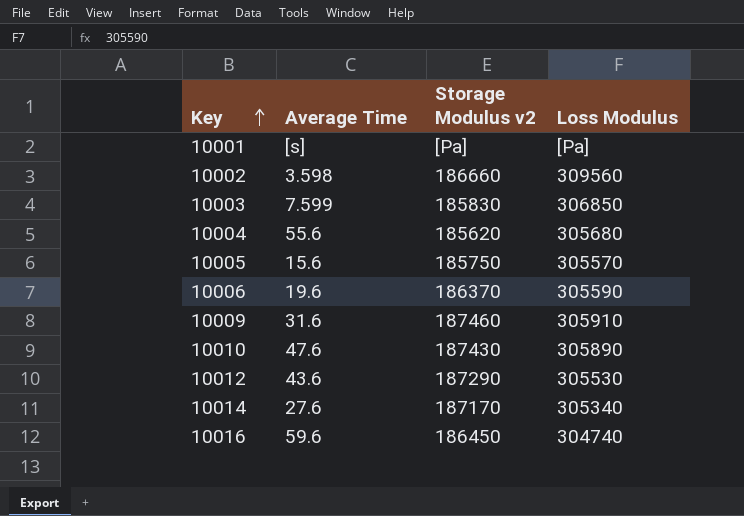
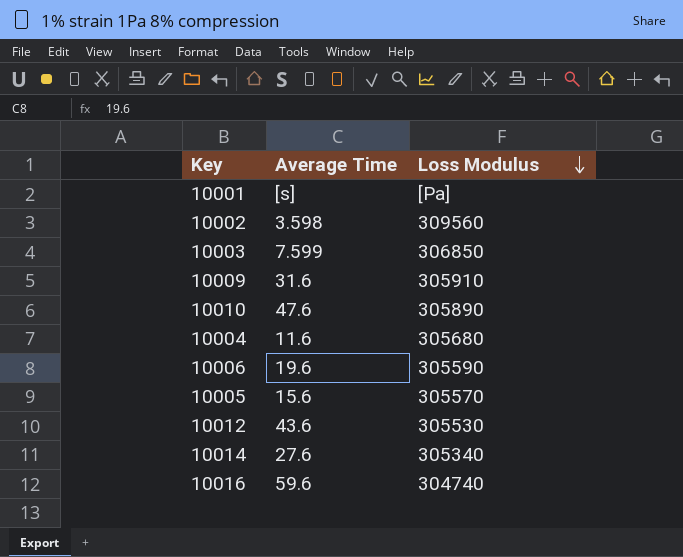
row order: Key ascending -> Loss Modulus descending
column Storage Modulus v2 | position: 3 -> none
10004 | Average Time: 55.6 -> 11.6

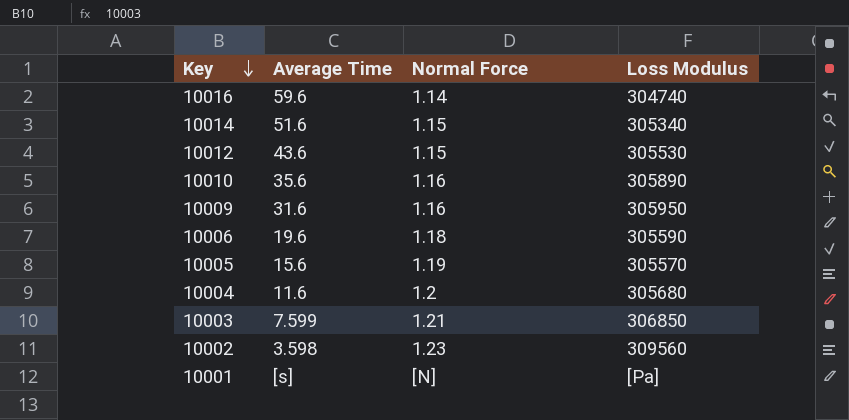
row order: Loss Modulus descending -> Key descending
column Normal Force | position: none -> 3
10014 | Average Time: 27.6 -> 51.6
10010 | Average Time: 47.6 -> 35.6
10009 | Loss Modulus: 305910 -> 305950

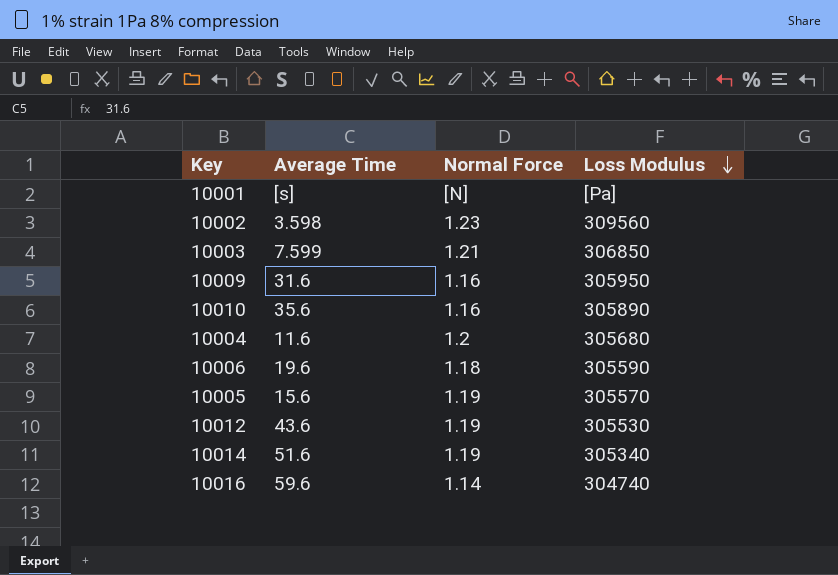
row order: Key descending -> Loss Modulus descending
10012 | Normal Force: 1.15 -> 1.19
10014 | Normal Force: 1.15 -> 1.19

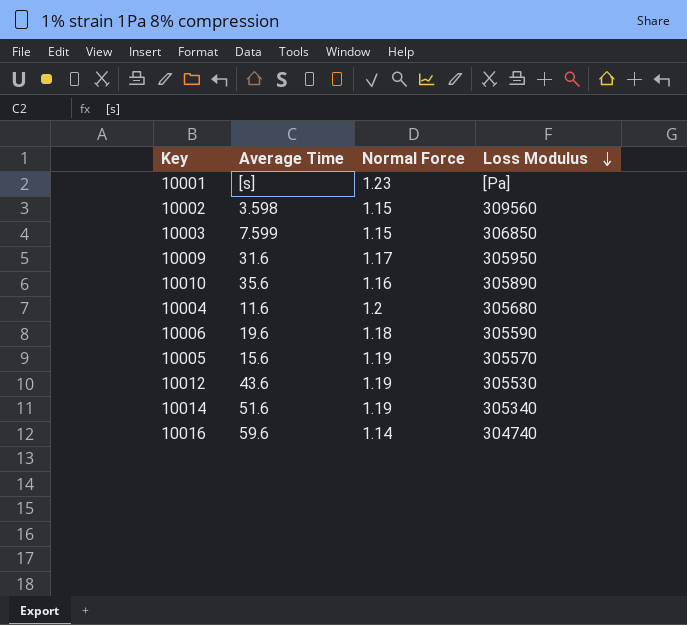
10001 | Normal Force: [N] -> 1.23
10002 | Normal Force: 1.23 -> 1.15
10003 | Normal Force: 1.21 -> 1.15
10009 | Normal Force: 1.16 -> 1.17

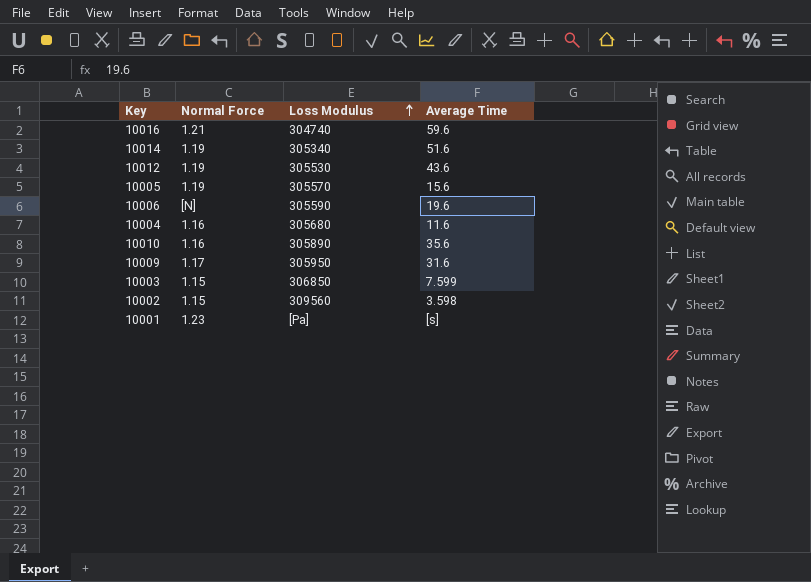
row order: Loss Modulus descending -> Loss Modulus ascending
column Average Time | position: 2 -> 4
10016 | Normal Force: 1.14 -> 1.21
10006 | Normal Force: 1.18 -> [N]
10004 | Normal Force: 1.2 -> 1.16

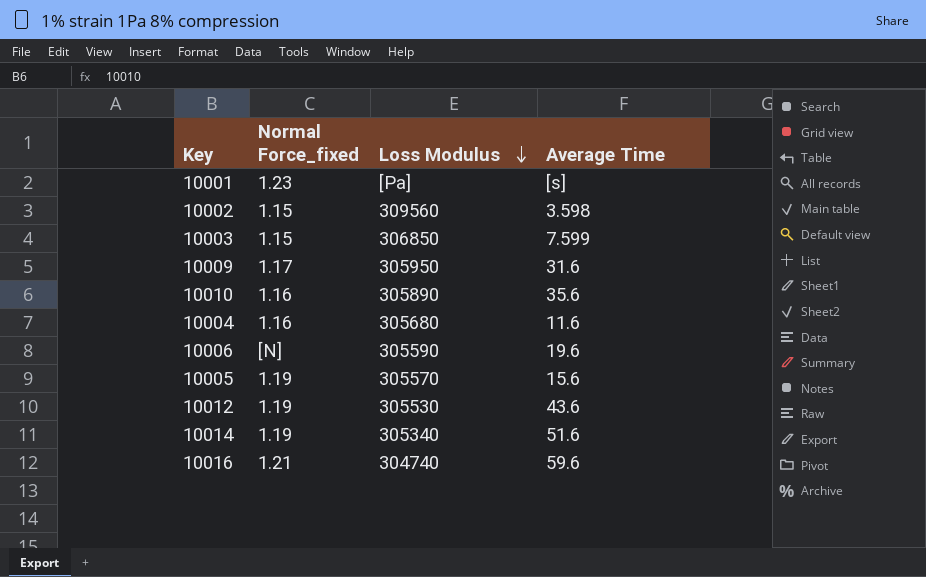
row order: Loss Modulus ascending -> Loss Modulus descending
column name: Normal Force -> Normal Force_fixed

